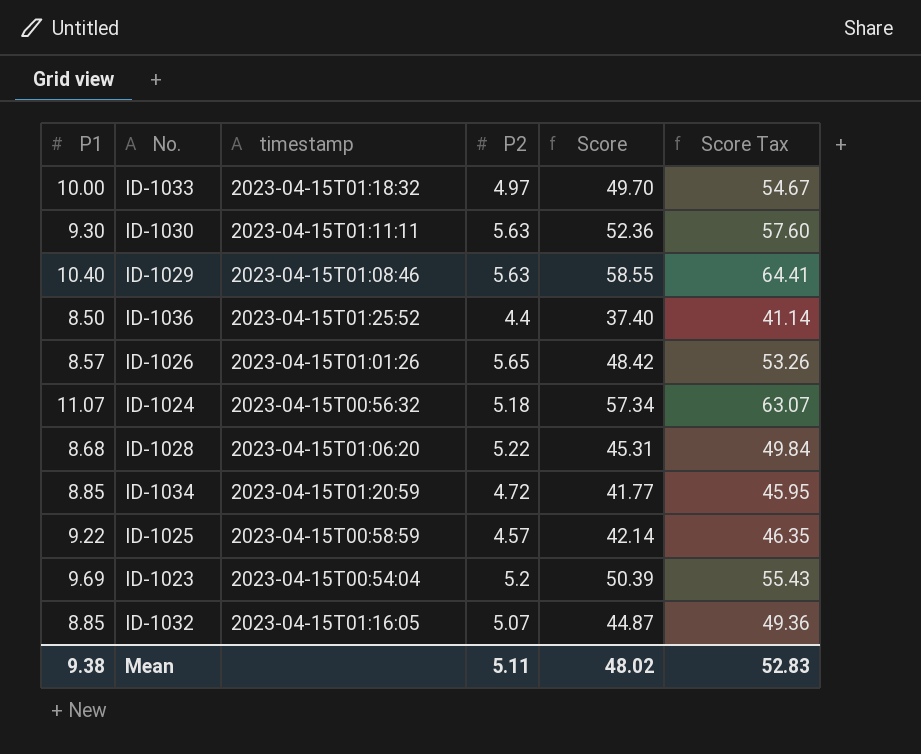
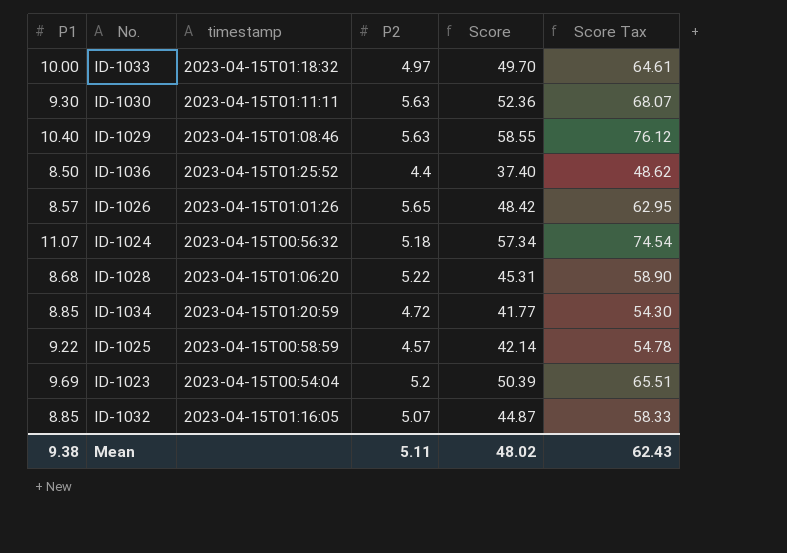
column Score Tax | formula: [Score] * 1.1 -> [Score] * 1.3
Mean | Score Tax: 52.83 -> 62.43

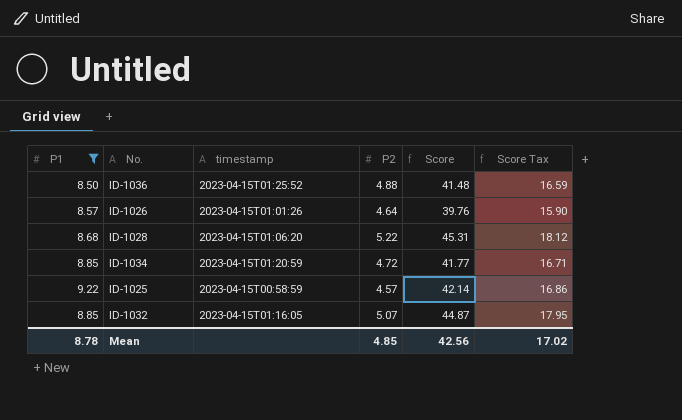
filter: none -> P1 <= 9.22
column Score Tax | formula: [Score] * 1.3 -> [Score] * 0.4
ID-1036 | P2: 4.4 -> 4.88
ID-1036 | Score: 37.40 -> 41.48
ID-1026 | P2: 5.65 -> 4.64
ID-1026 | Score: 48.42 -> 39.76
Mean | P1: 9.38 -> 8.78
Mean | P2: 5.11 -> 4.85
Mean | Score: 48.02 -> 42.56
Mean | Score Tax: 62.43 -> 17.02

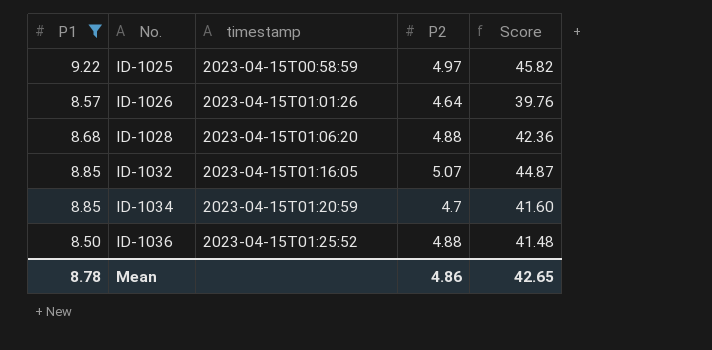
row order: none -> No. ascending
column Score Tax | formula: [Score] * 0.4 -> none
ID-1025 | P2: 4.57 -> 4.97
ID-1025 | Score: 42.14 -> 45.82
ID-1028 | P2: 5.22 -> 4.88
ID-1028 | Score: 45.31 -> 42.36
ID-1034 | P2: 4.72 -> 4.7
ID-1034 | Score: 41.77 -> 41.60
Mean | P2: 4.85 -> 4.86
Mean | Score: 42.56 -> 42.65

